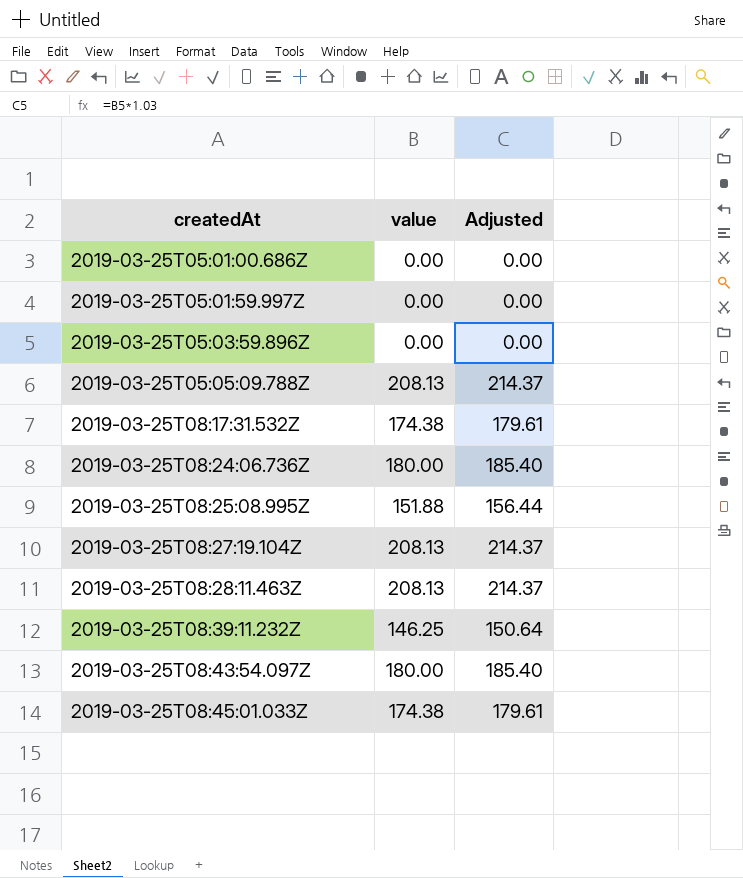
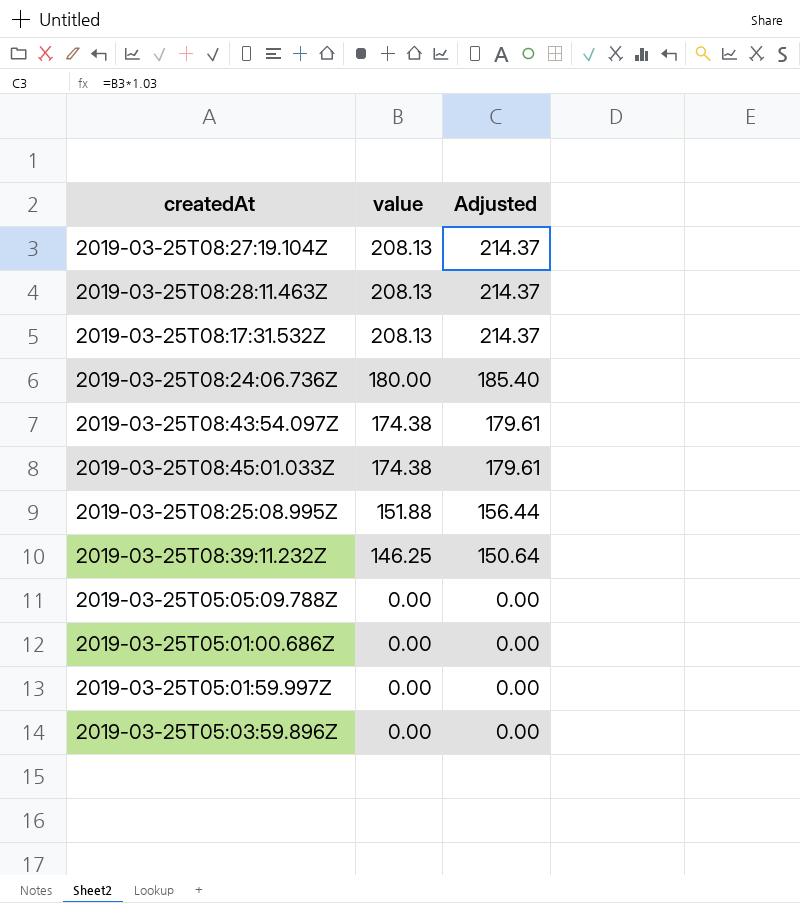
row order: createdAt ascending -> value descending
2019-03-25T08:17:31.532Z | value: 174.38 -> 208.13
2019-03-25T08:17:31.532Z | Adjusted: 179.61 -> 214.37
2019-03-25T08:43:54.097Z | value: 180.00 -> 174.38
2019-03-25T08:43:54.097Z | Adjusted: 185.40 -> 179.61
2019-03-25T05:05:09.788Z | value: 208.13 -> 0.00
2019-03-25T05:05:09.788Z | Adjusted: 214.37 -> 0.00

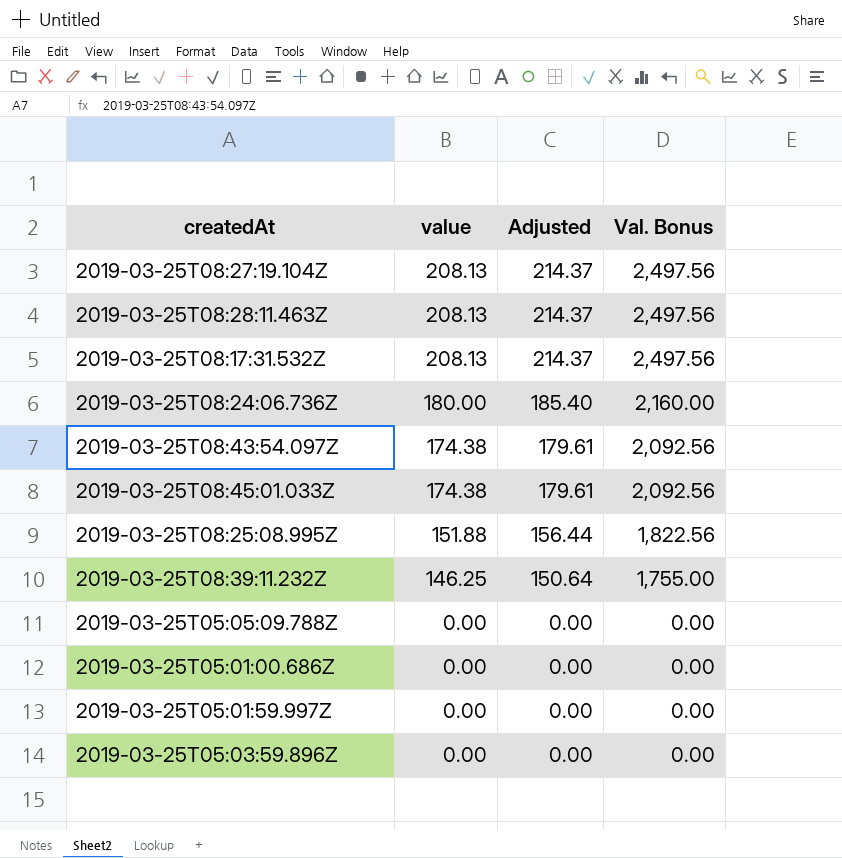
column Val. Bonus | formula: none -> [value] * 12

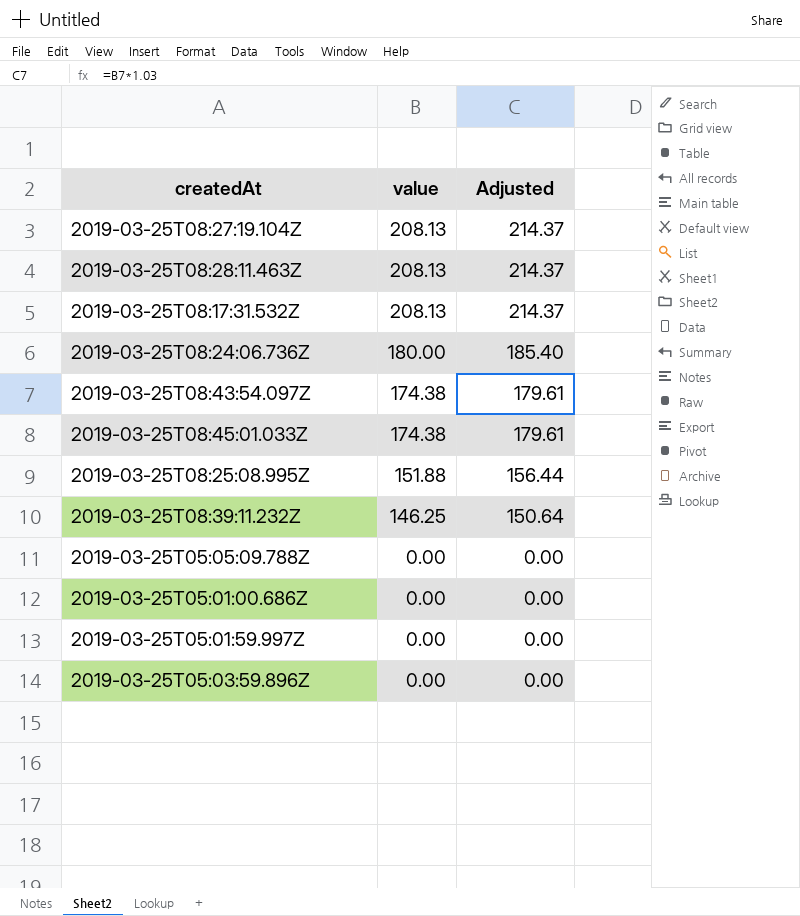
column Val. Bonus | formula: [value] * 12 -> none

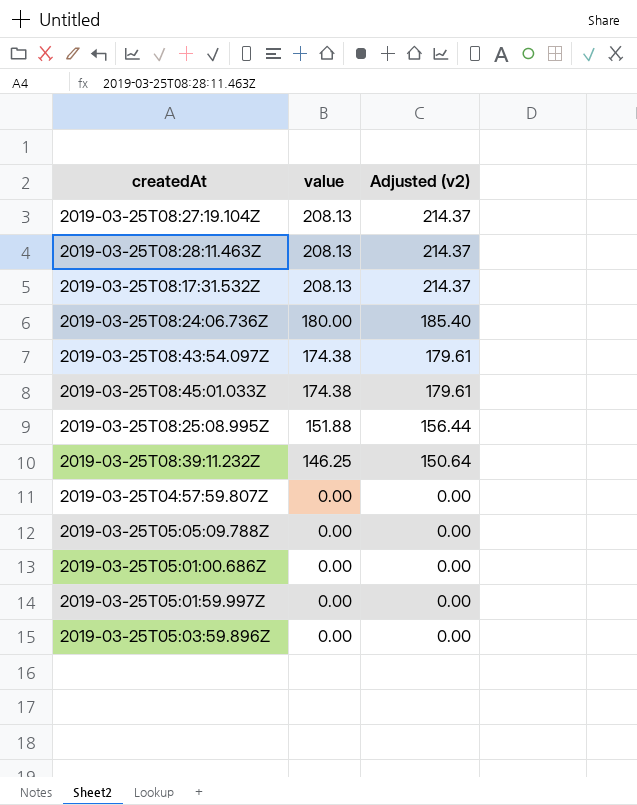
column name: Adjusted -> Adjusted (v2)
row 2019-03-25T04:57:59.807Z: none -> 0.00 | 0.00

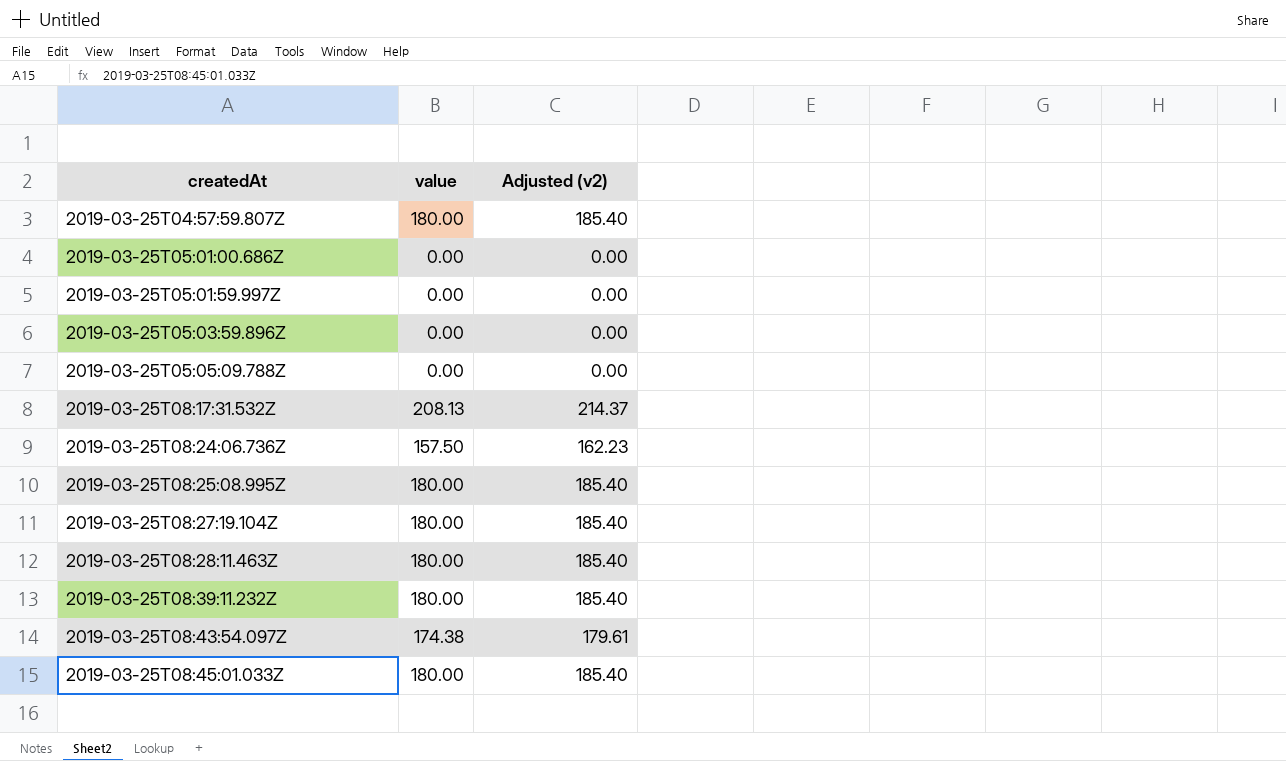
row order: value descending -> createdAt ascending
2019-03-25T04:57:59.807Z | value: 0.00 -> 180.00
2019-03-25T04:57:59.807Z | Adjusted (v2): 0.00 -> 185.40
2019-03-25T08:24:06.736Z | value: 180.00 -> 157.50
2019-03-25T08:24:06.736Z | Adjusted (v2): 185.40 -> 162.23
2019-03-25T08:25:08.995Z | value: 151.88 -> 180.00
2019-03-25T08:25:08.995Z | Adjusted (v2): 156.44 -> 185.40
2019-03-25T08:27:19.104Z | value: 208.13 -> 180.00
2019-03-25T08:27:19.104Z | Adjusted (v2): 214.37 -> 185.40
2019-03-25T08:28:11.463Z | value: 208.13 -> 180.00
2019-03-25T08:28:11.463Z | Adjusted (v2): 214.37 -> 185.40
2019-03-25T08:39:11.232Z | value: 146.25 -> 180.00
2019-03-25T08:39:11.232Z | Adjusted (v2): 150.64 -> 185.40
2019-03-25T08:45:01.033Z | value: 174.38 -> 180.00
2019-03-25T08:45:01.033Z | Adjusted (v2): 179.61 -> 185.40

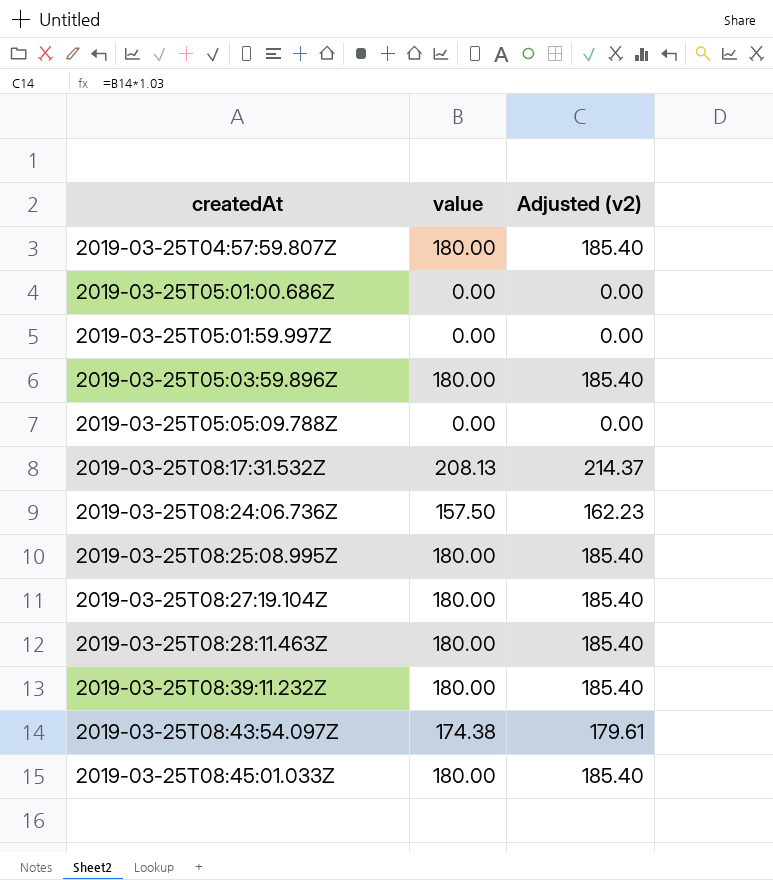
2019-03-25T05:03:59.896Z | value: 0.00 -> 180.00
2019-03-25T05:03:59.896Z | Adjusted (v2): 0.00 -> 185.40

